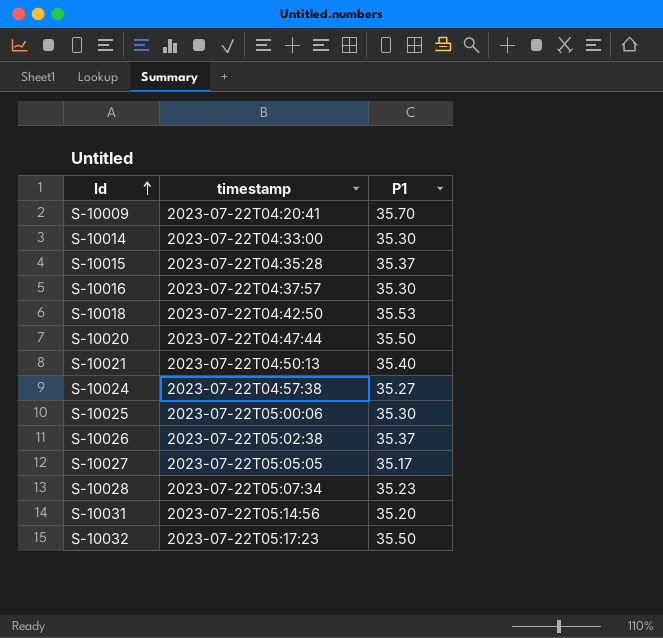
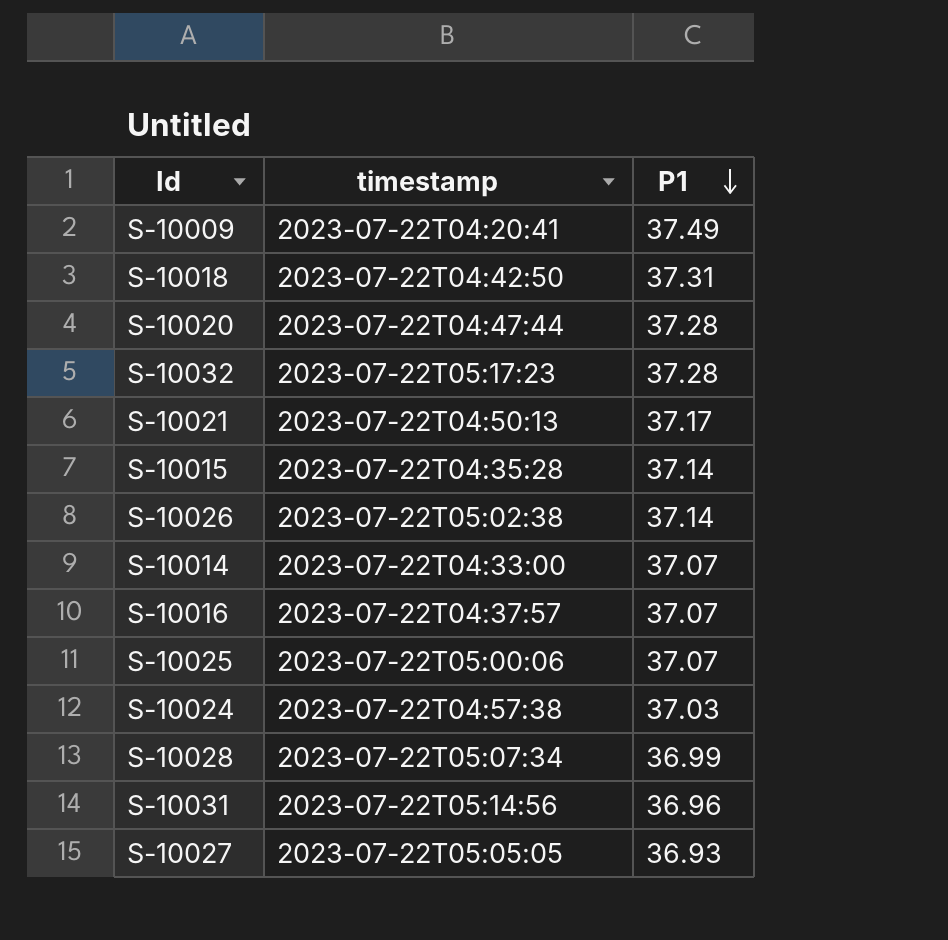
row order: Id ascending -> P1 descending
S-10009 | P1: 35.70 -> 37.49
S-10018 | P1: 35.53 -> 37.31
S-10020 | P1: 35.50 -> 37.28
S-10032 | P1: 35.50 -> 37.28
S-10021 | P1: 35.40 -> 37.17
S-10015 | P1: 35.37 -> 37.14
S-10026 | P1: 35.37 -> 37.14
S-10014 | P1: 35.30 -> 37.07
S-10016 | P1: 35.30 -> 37.07
S-10025 | P1: 35.30 -> 37.07
S-10024 | P1: 35.27 -> 37.03
S-10028 | P1: 35.23 -> 36.99
S-10031 | P1: 35.20 -> 36.96
S-10027 | P1: 35.17 -> 36.93

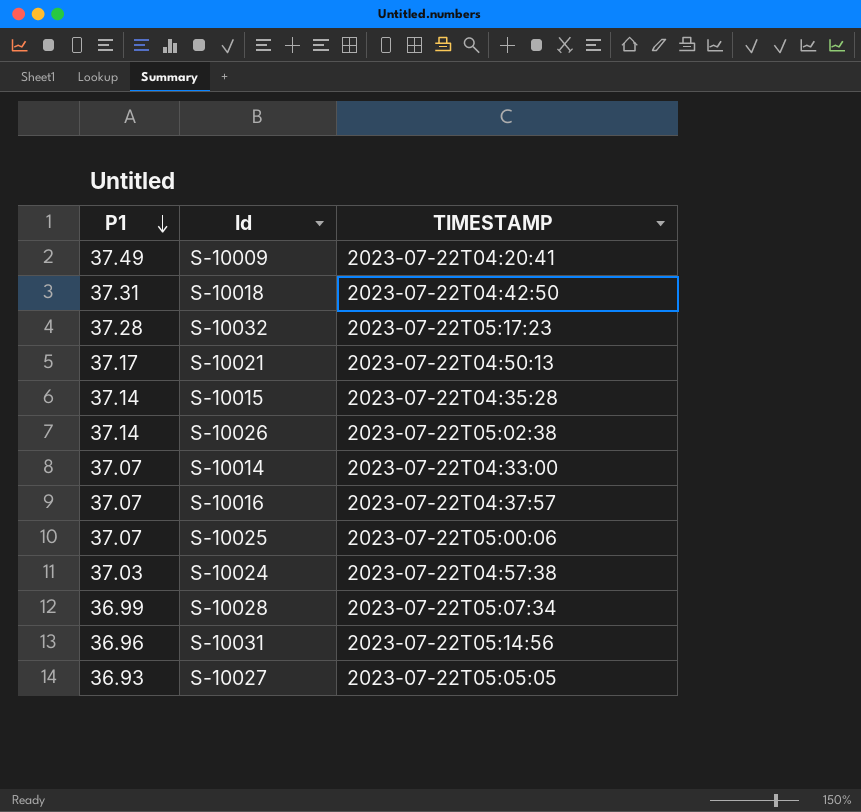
column P1 | position: 3 -> 1
column name: timestamp -> TIMESTAMP
row S-10020: 2023-07-22T04:47:44 | 37.28 -> none

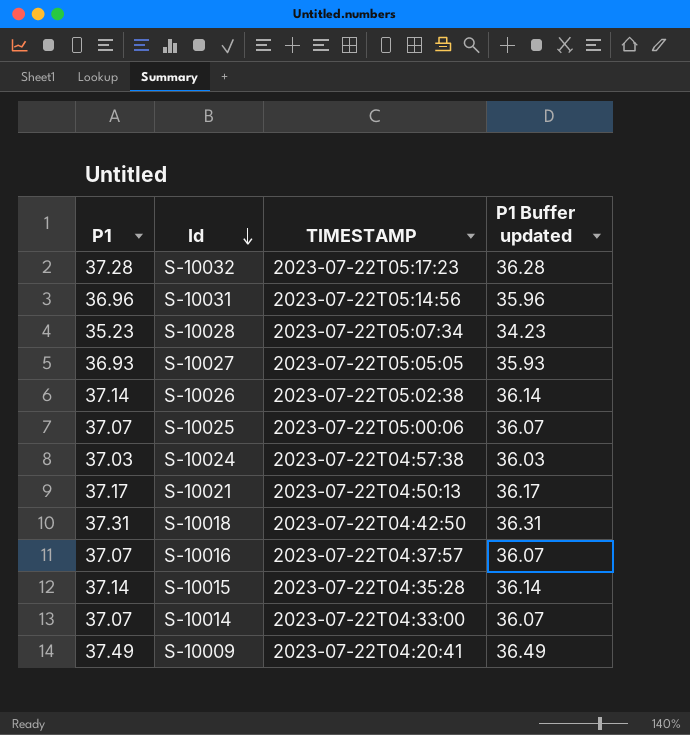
row order: P1 descending -> Id descending
column P1 Buffer updated | formula: none -> [P1] - 1
S-10028 | P1: 36.99 -> 35.23

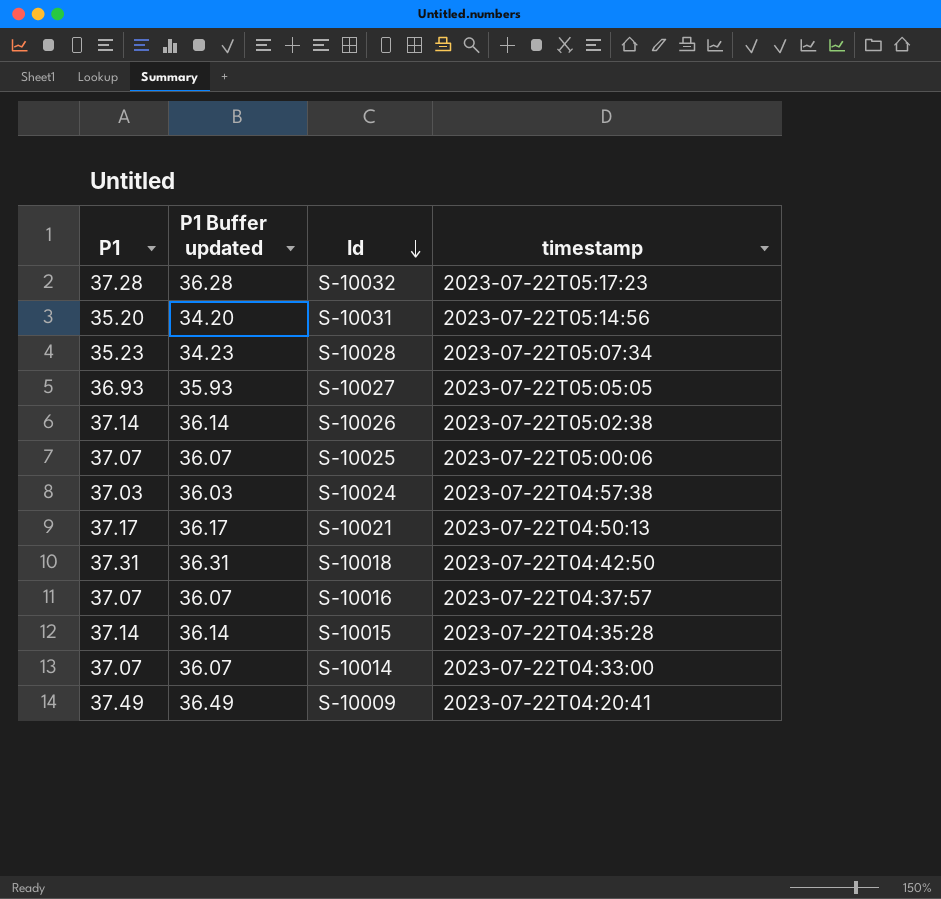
column P1 Buffer updated | position: 4 -> 2
column name: TIMESTAMP -> timestamp
S-10031 | P1: 36.96 -> 35.20
S-10031 | P1 Buffer updated: 35.96 -> 34.20

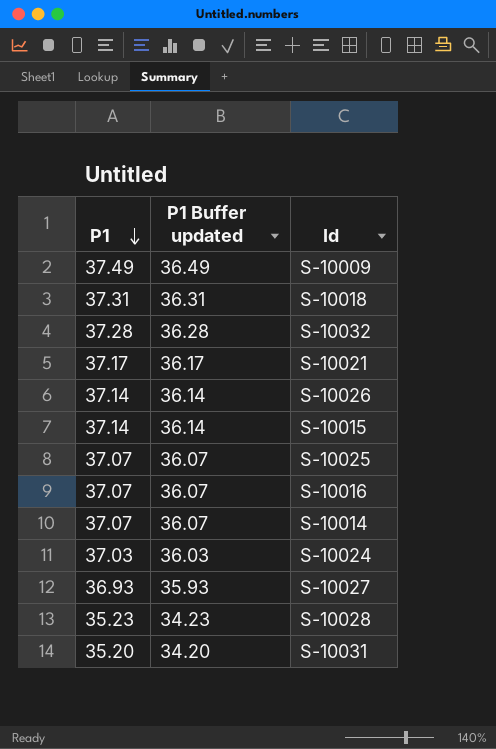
row order: Id descending -> P1 descending
column timestamp | position: 4 -> none

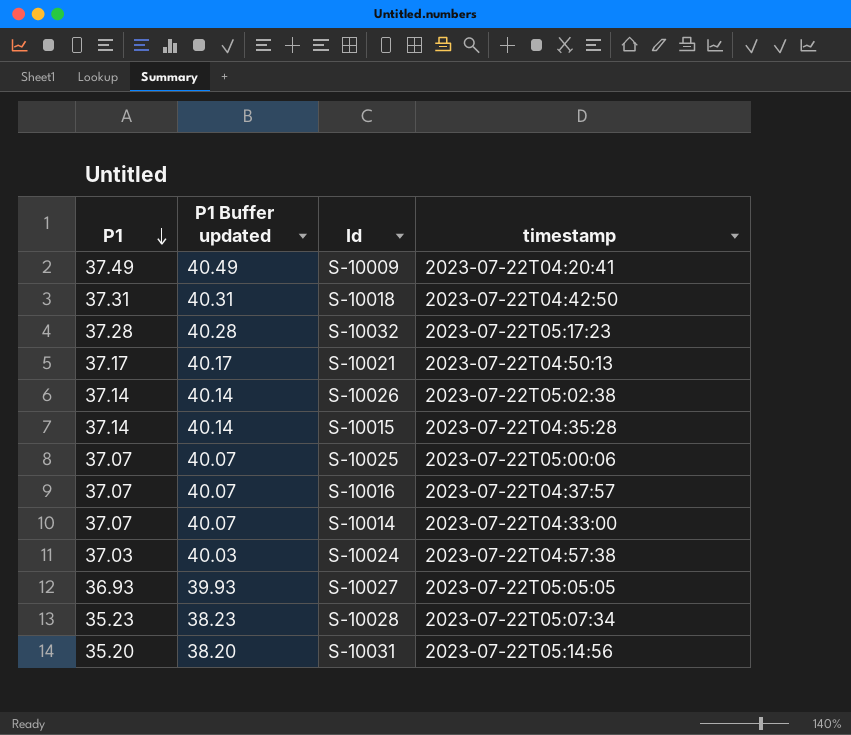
column P1 Buffer updated | formula: [P1] - 1 -> [P1] + 3
column timestamp | position: none -> 4

